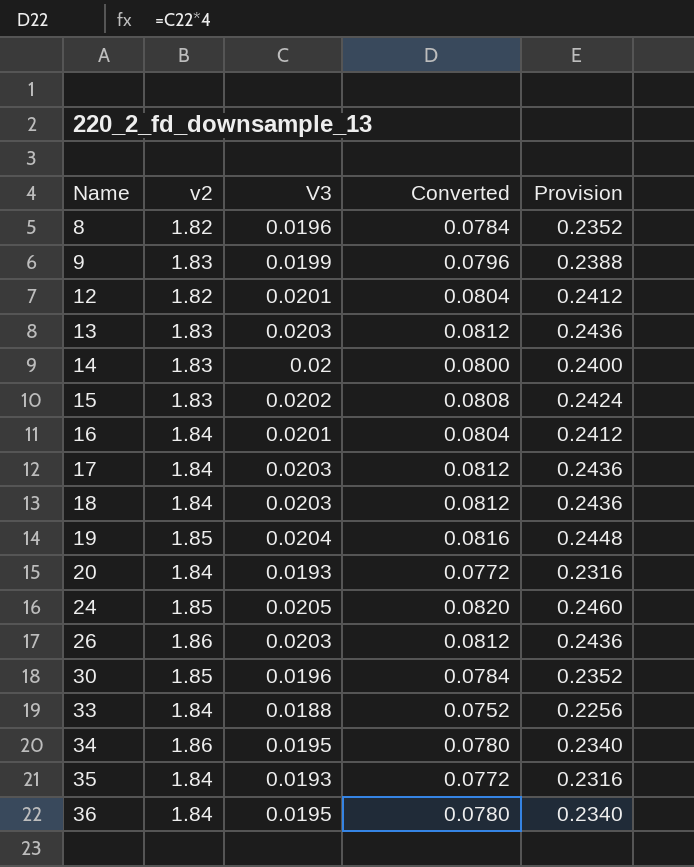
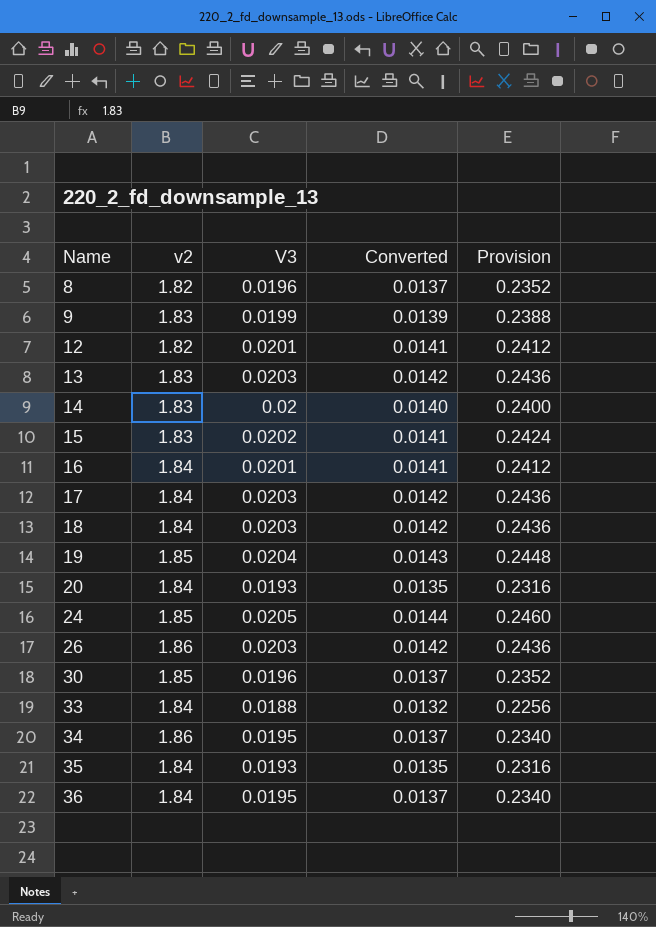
column Converted | formula: [V3] * 4 -> [V3] * 0.7

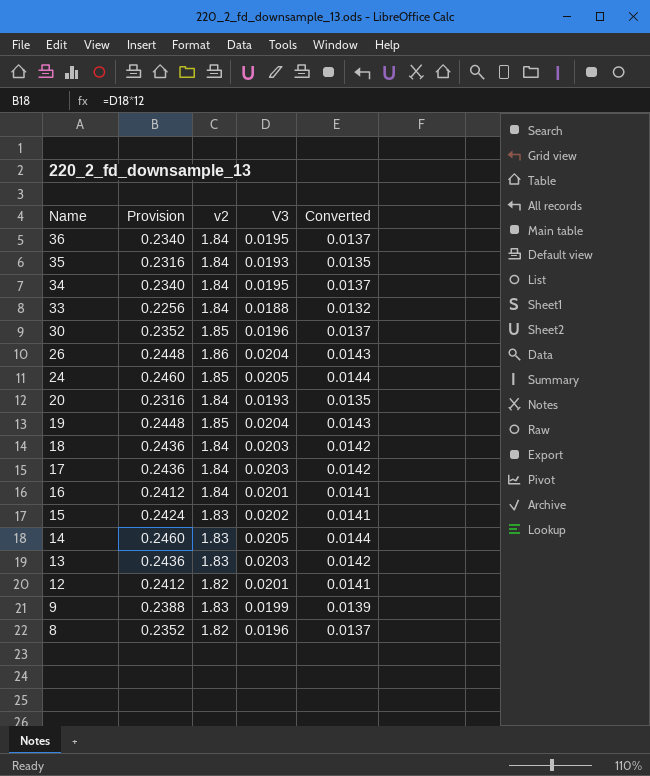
row order: Name ascending -> Name descending
column Provision | position: 5 -> 2
34 | v2: 1.86 -> 1.84
26 | Provision: 0.2436 -> 0.2448
26 | V3: 0.0203 -> 0.0204
26 | Converted: 0.0142 -> 0.0143
14 | Provision: 0.2400 -> 0.2460
14 | V3: 0.02 -> 0.0205
14 | Converted: 0.0140 -> 0.0144

